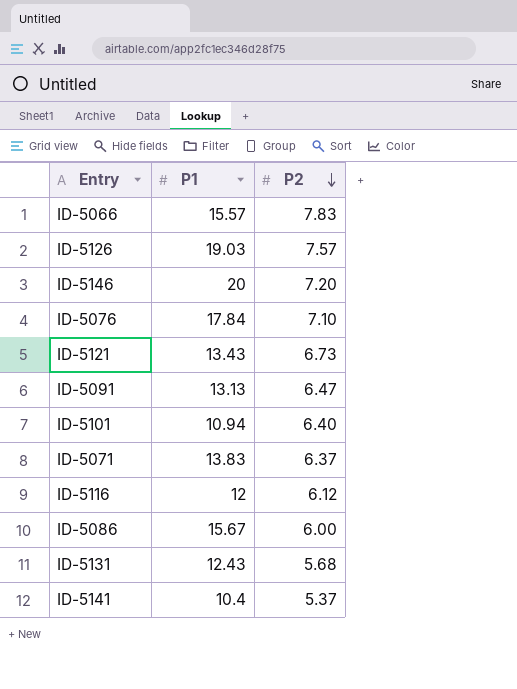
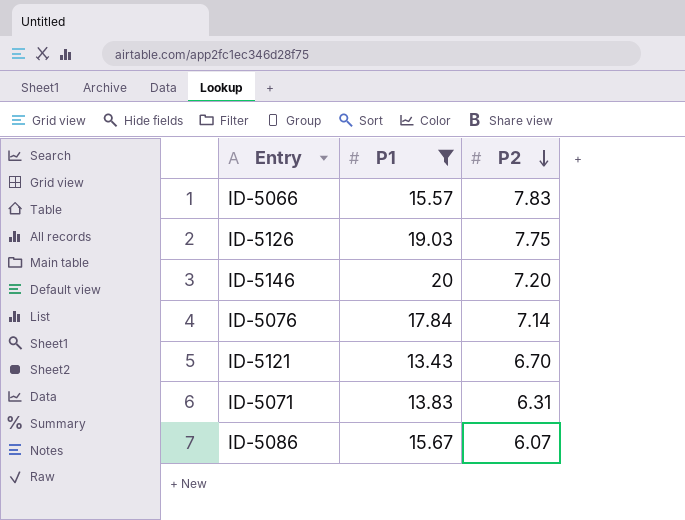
filter: none -> P1 >= 13.43
ID-5126 | P2: 7.57 -> 7.75
ID-5076 | P2: 7.10 -> 7.14
ID-5121 | P2: 6.73 -> 6.70
ID-5071 | P2: 6.37 -> 6.31
ID-5086 | P2: 6.00 -> 6.07

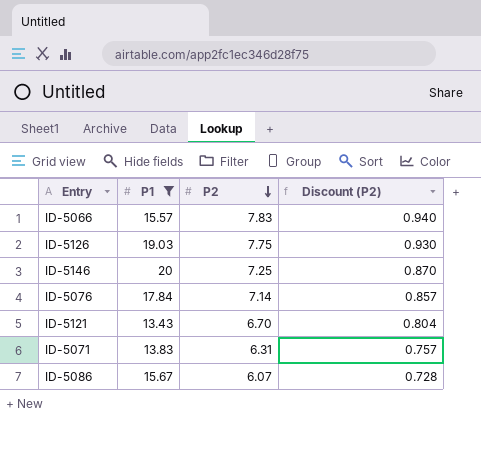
column Discount (P2) | formula: none -> [P2] * 0.12
ID-5146 | P2: 7.20 -> 7.25

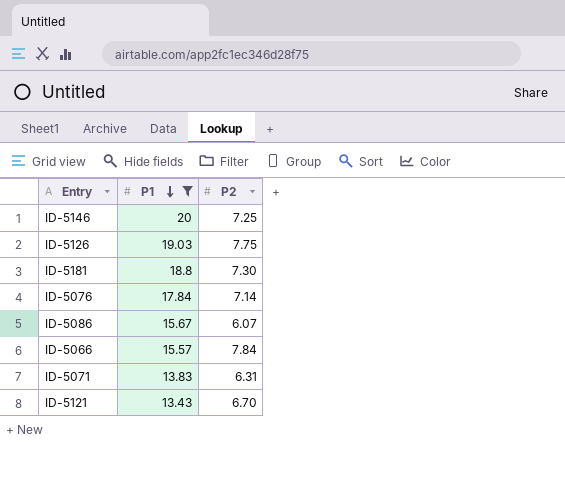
row order: P2 descending -> P1 descending
column Discount (P2) | formula: [P2] * 0.12 -> none
row ID-5181: none -> 18.8 | 7.30
ID-5066 | P2: 7.83 -> 7.84

